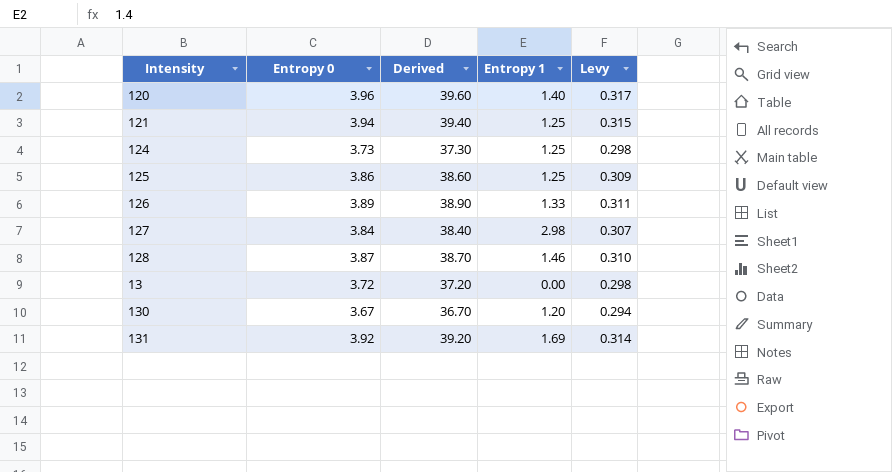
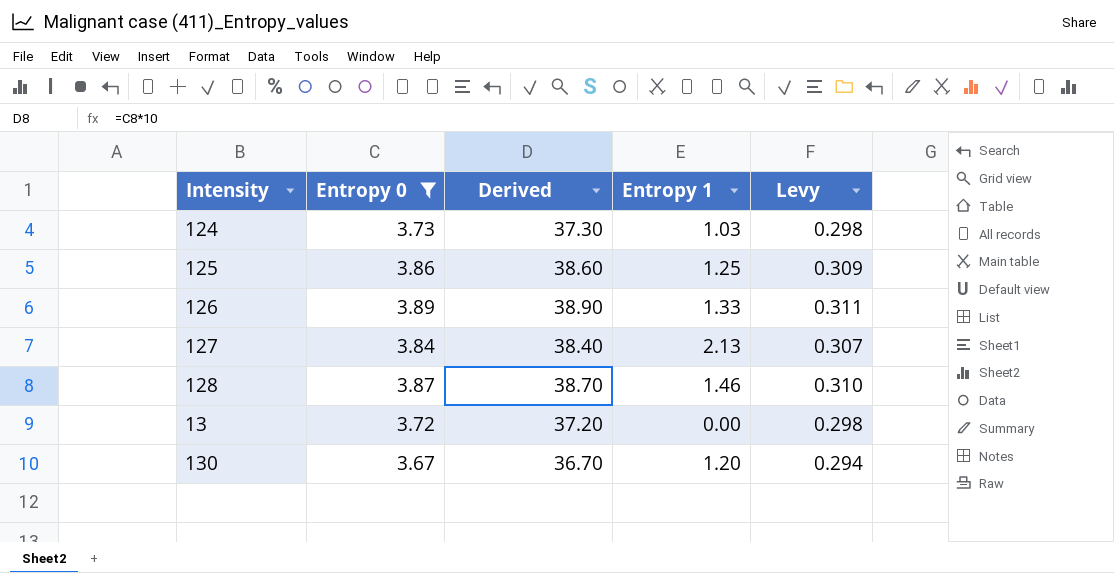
filter: none -> Entropy 0 <= 3.89
124 | Entropy 1: 1.25 -> 1.03
127 | Entropy 1: 2.98 -> 2.13

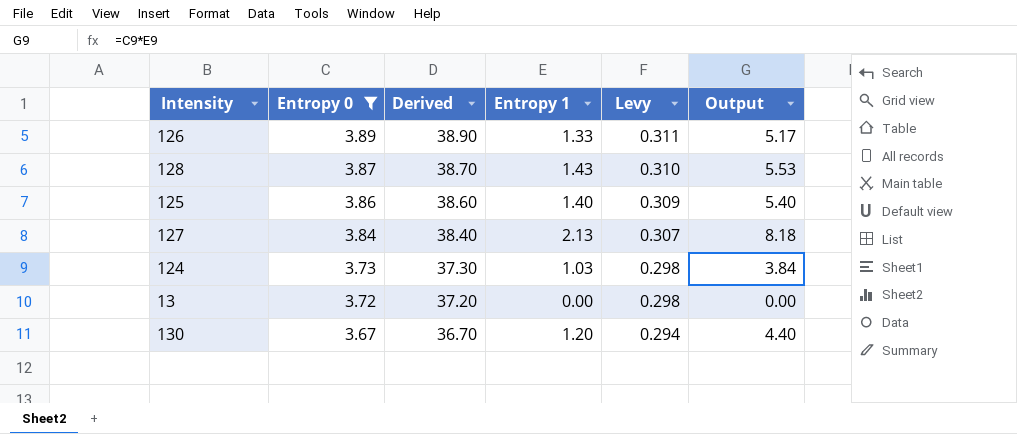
row order: none -> Entropy 0 descending
column Output | formula: none -> [Entropy 0] * [Entropy 1]
128 | Entropy 1: 1.46 -> 1.43
125 | Entropy 1: 1.25 -> 1.40

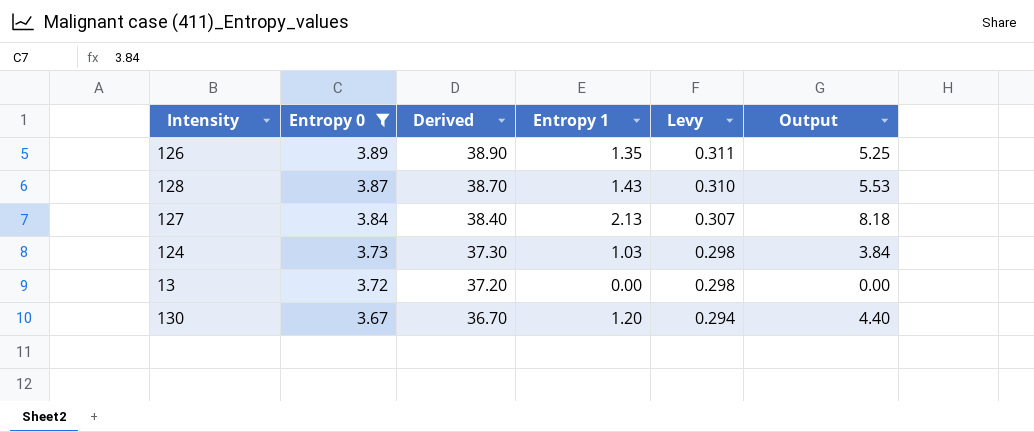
row 125: 3.86 | 38.60 | 1.40 | 0.309 | 5.40 -> none
126 | Entropy 1: 1.33 -> 1.35
126 | Output: 5.17 -> 5.25

